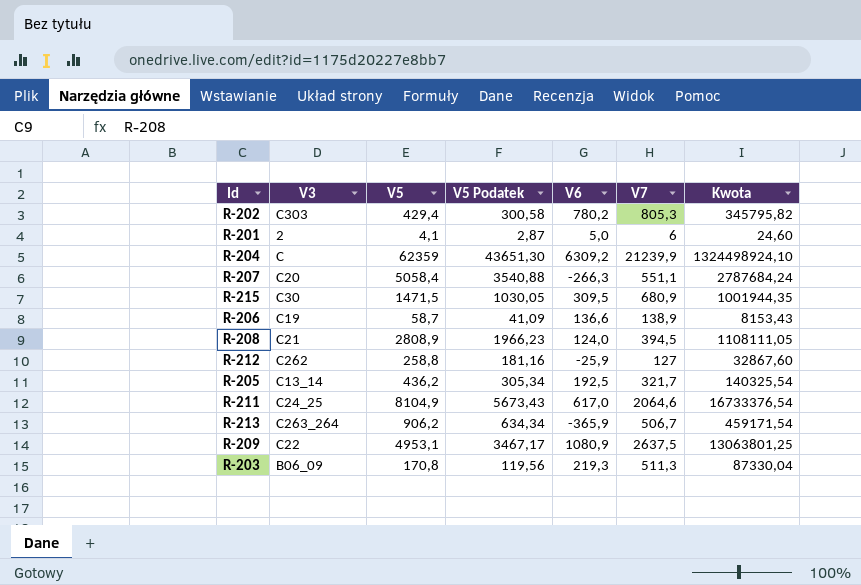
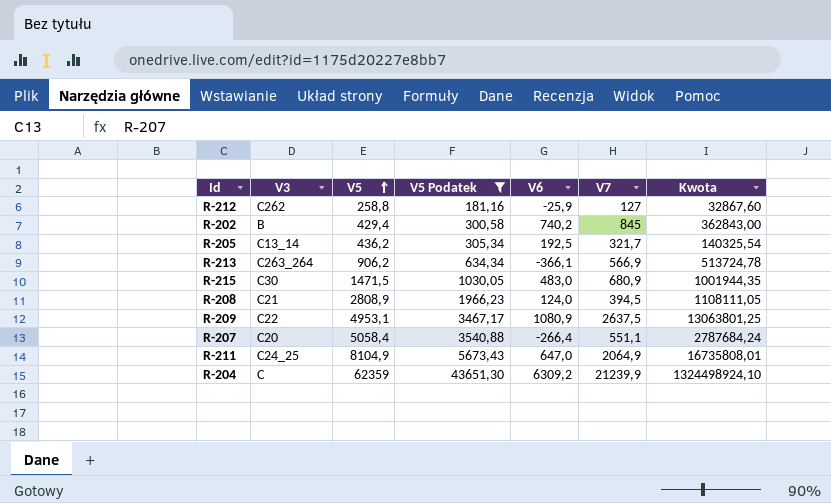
filter: none -> V5 Podatek >= 181,16
row order: none -> V5 ascending
R-202 | V3: C303 -> B
R-202 | V6: 780,2 -> 740,2
R-202 | V7: 805,3 -> 845
R-202 | Kwota: 345795,82 -> 362843,00
R-213 | V6: -365,9 -> -366,1
R-213 | V7: 506,7 -> 566,9
R-213 | Kwota: 459171,54 -> 513724,78
R-215 | V6: 309,5 -> 483,0
R-207 | V6: -266,3 -> -266,4
R-211 | V6: 617,0 -> 647,0
R-211 | V7: 2064,6 -> 2064,9
R-211 | Kwota: 16733376,54 -> 16735808,01

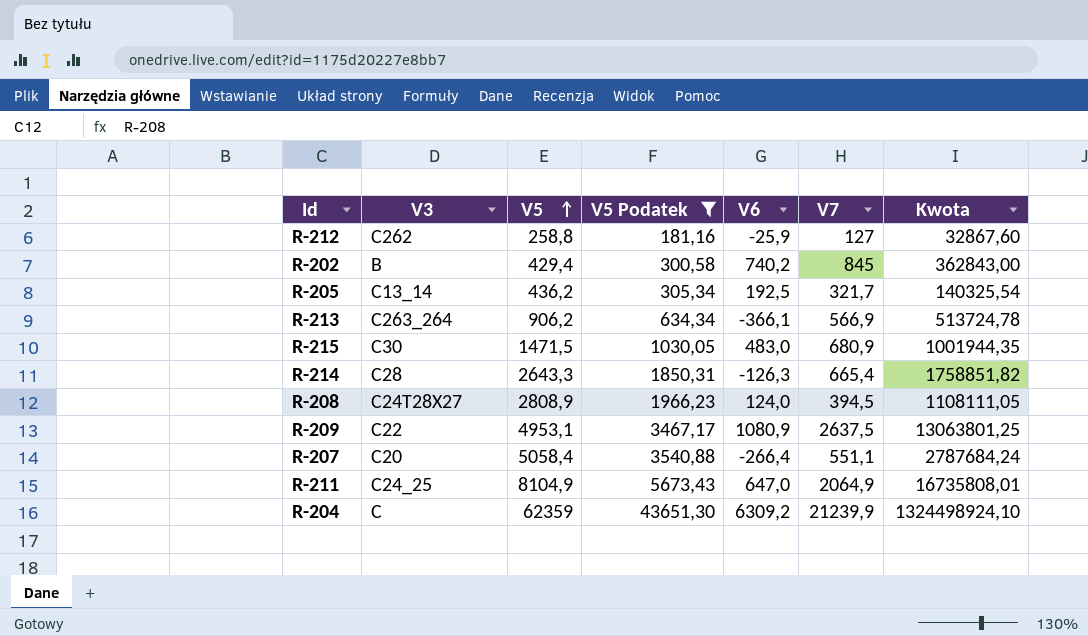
row R-214: none -> C28 | 2643,3 | 1850,31 | -126,3 | 665,4 | 1758851,82
R-208 | V3: C21 -> C24T28X27

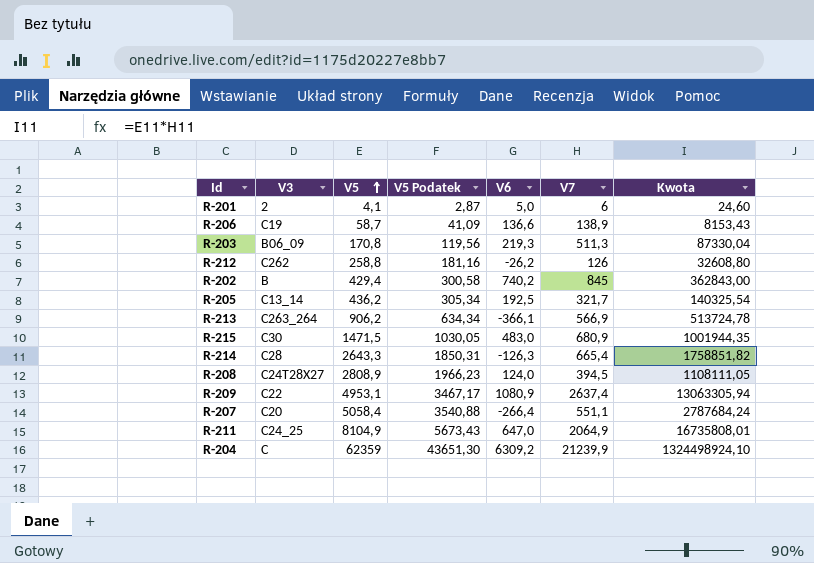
filter: V5 Podatek >= 181,16 -> none
R-212 | V6: -25,9 -> -26,2
R-212 | V7: 127 -> 126
R-212 | Kwota: 32867,60 -> 32608,80
R-209 | V7: 2637,5 -> 2637,4
R-209 | Kwota: 13063801,25 -> 13063305,94

